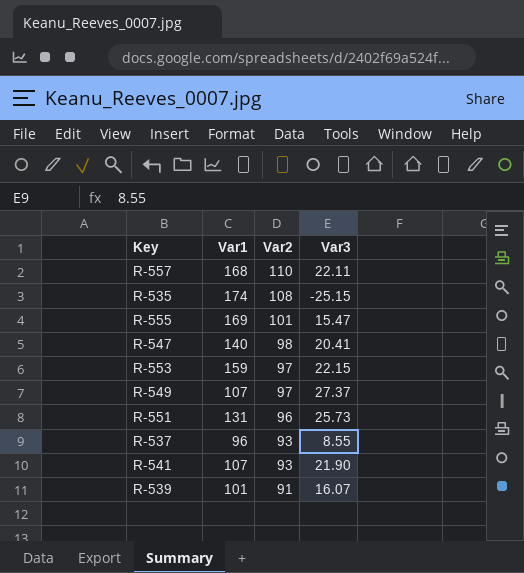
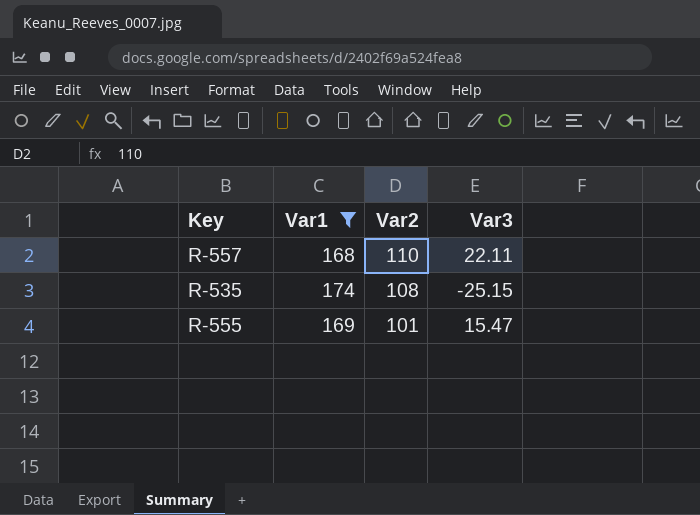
filter: none -> Var1 >= 168

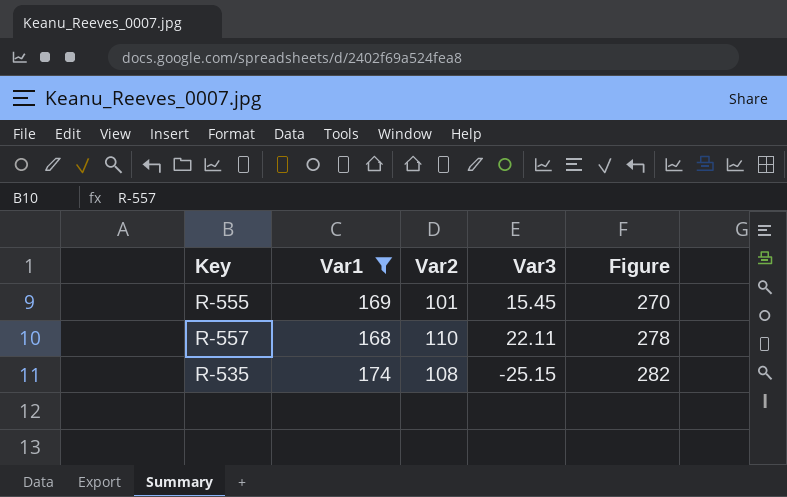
row order: Var2 descending -> Figure ascending
column Figure | formula: none -> [Var1] + [Var2]
R-555 | Var3: 15.47 -> 15.45

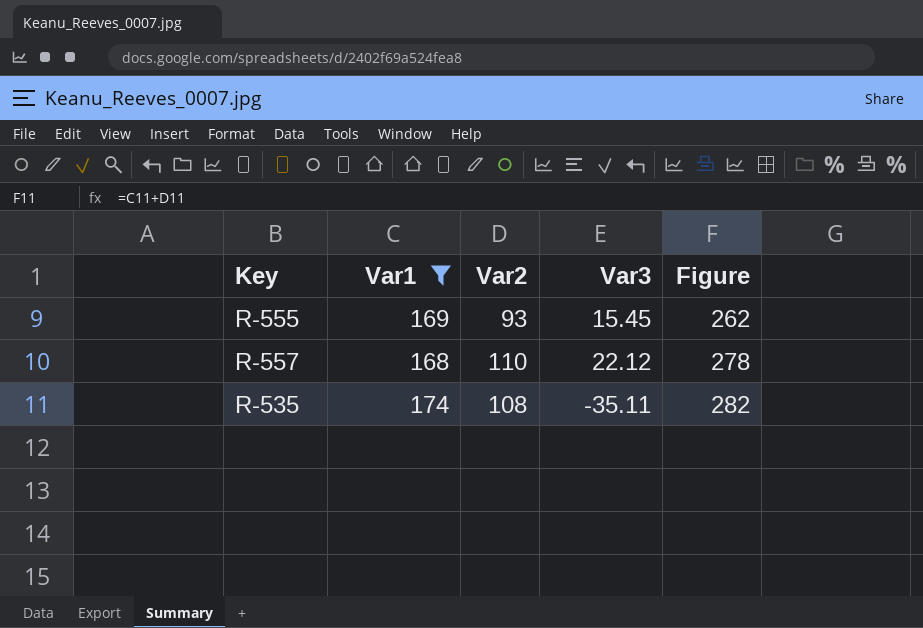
R-555 | Var2: 101 -> 93
R-555 | Figure: 270 -> 262
R-557 | Var3: 22.11 -> 22.12
R-535 | Var3: -25.15 -> -35.11

